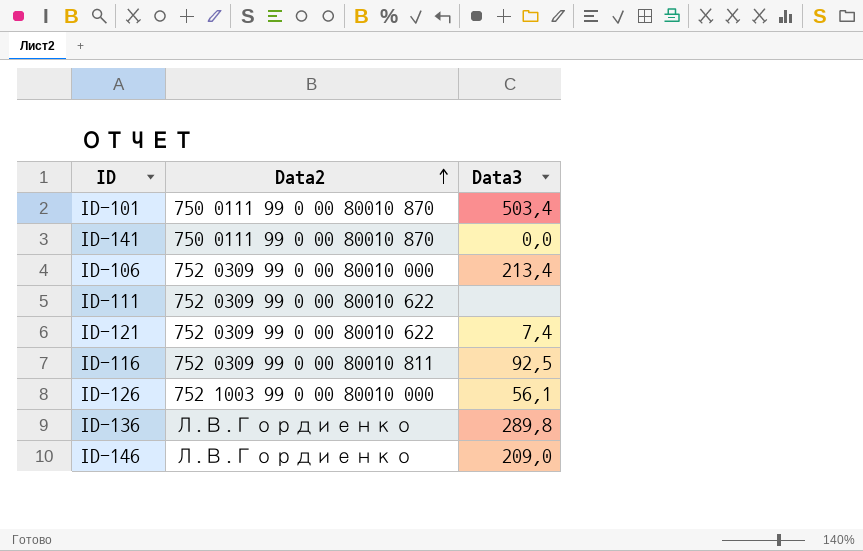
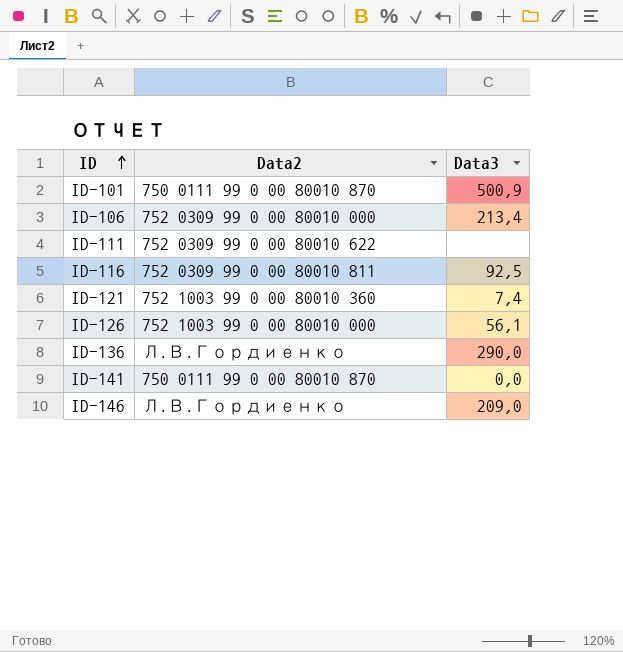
row order: Data2 ascending -> ID ascending
ID-101 | Data3: 503,4 -> 500,9
ID-121 | Data2: 752 0309 99 0 00 80010 622 -> 752 1003 99 0 00 80010 360
ID-136 | Data3: 289,8 -> 290,0

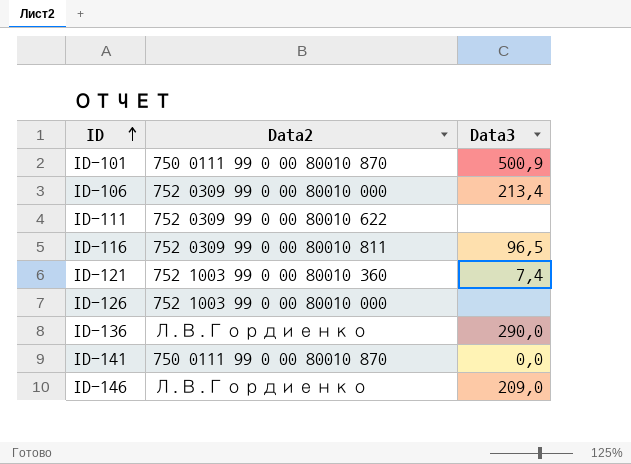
ID-116 | Data3: 92,5 -> 96,5
ID-126 | Data3: 56,1 -> none

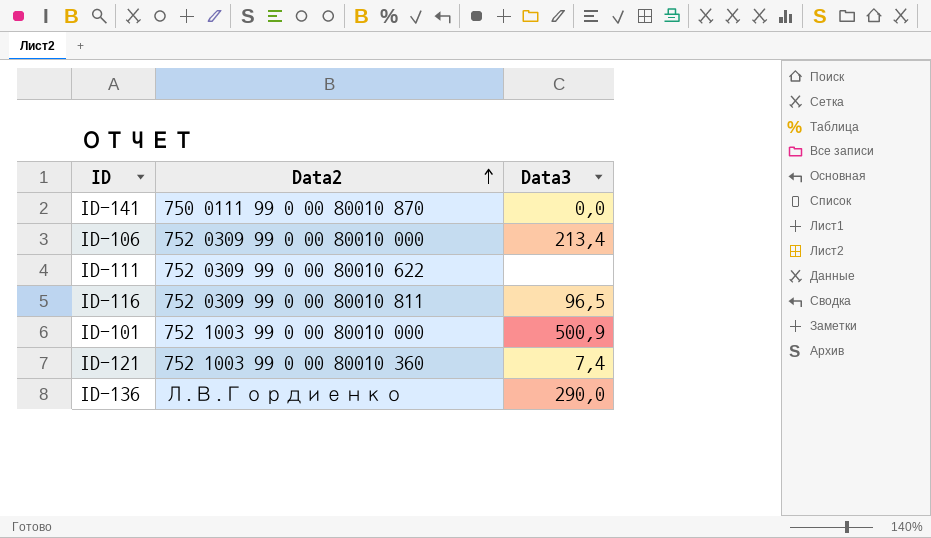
row order: ID ascending -> Data2 ascending
row ID-126: 752 1003 99 0 00 80010 000 | none -> none
row ID-146: Л.В.Гордиенко | 209,0 -> none
ID-101 | Data2: 750 0111 99 0 00 80010 870 -> 752 1003 99 0 00 80010 000

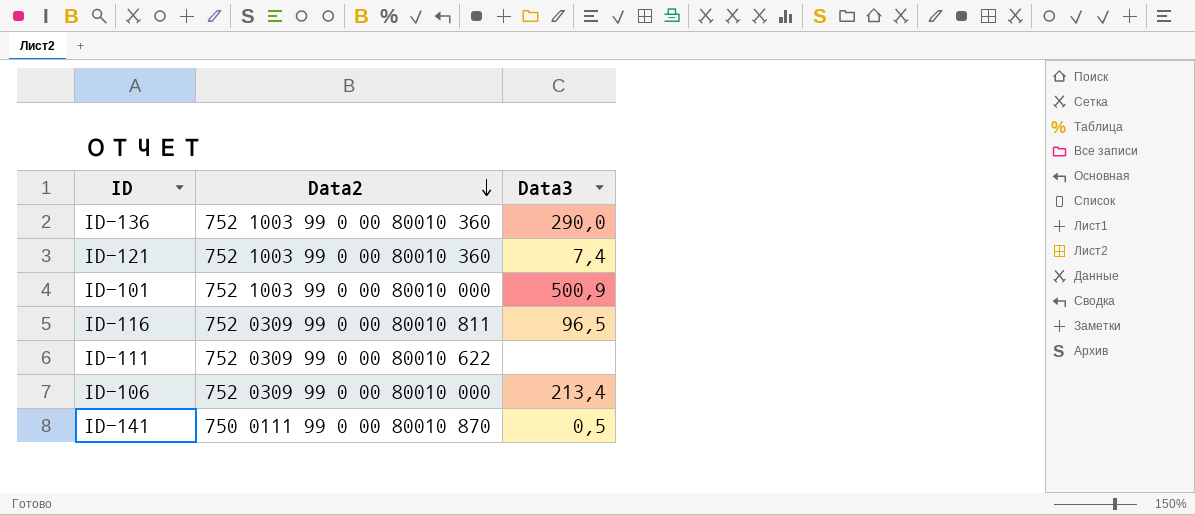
row order: Data2 ascending -> Data2 descending
ID-136 | Data2: Л.В.Гордиенко -> 752 1003 99 0 00 80010 360
ID-141 | Data3: 0,0 -> 0,5

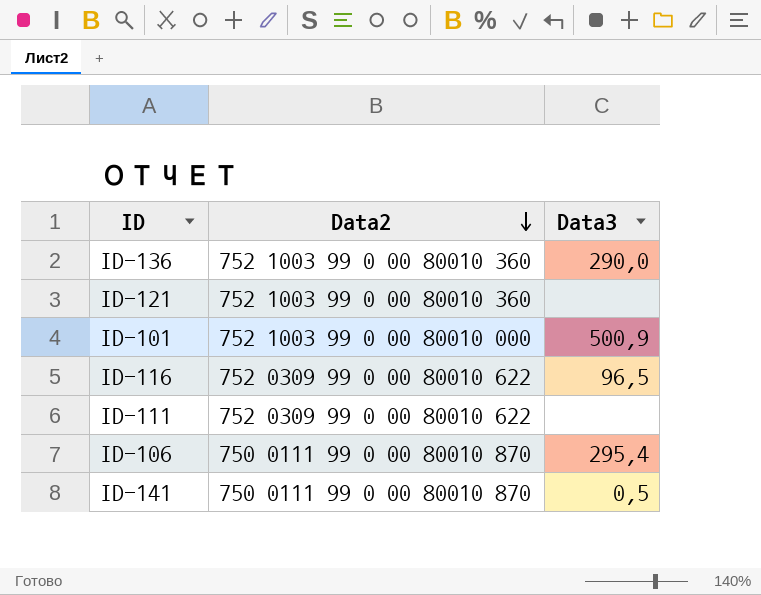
ID-121 | Data3: 7,4 -> none
ID-116 | Data2: 752 0309 99 0 00 80010 811 -> 752 0309 99 0 00 80010 622
ID-106 | Data2: 752 0309 99 0 00 80010 000 -> 750 0111 99 0 00 80010 870
ID-106 | Data3: 213,4 -> 295,4

